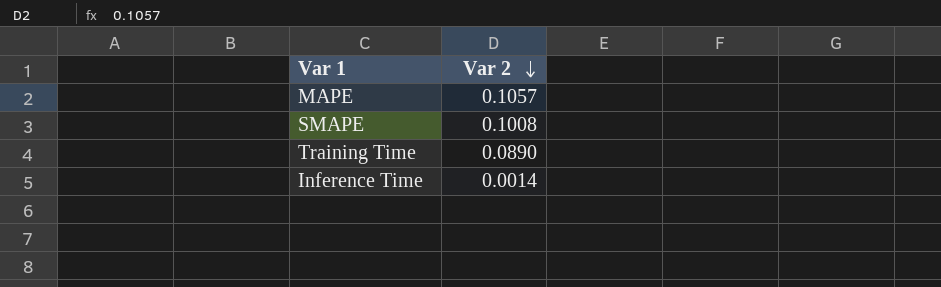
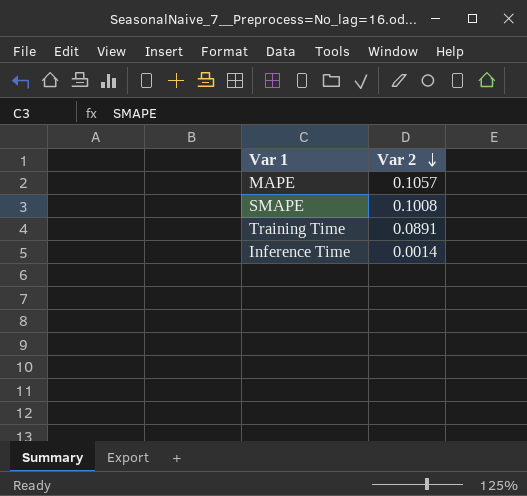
Training Time | Var 2: 0.0890 -> 0.0891

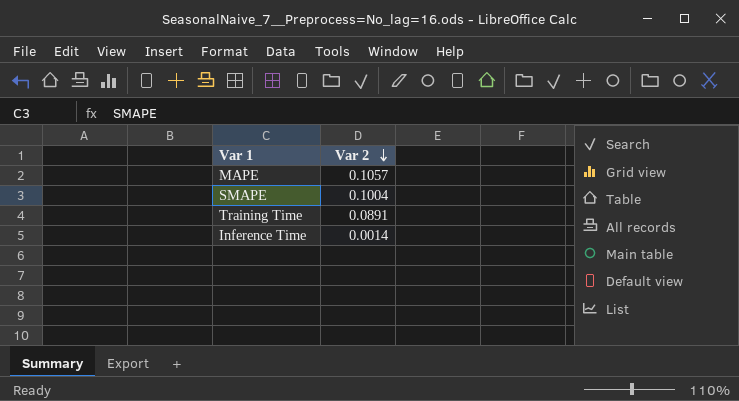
SMAPE | Var 2: 0.1008 -> 0.1004

